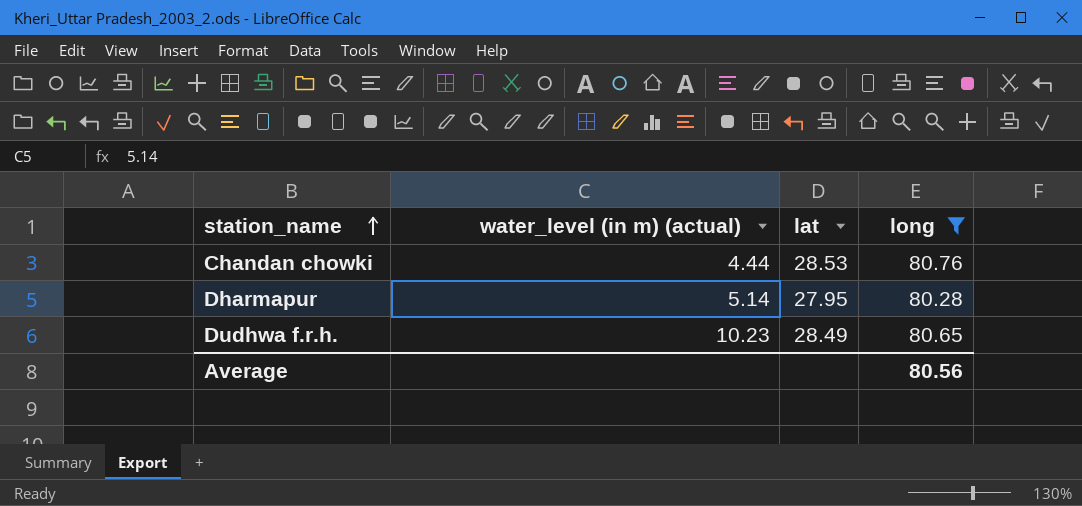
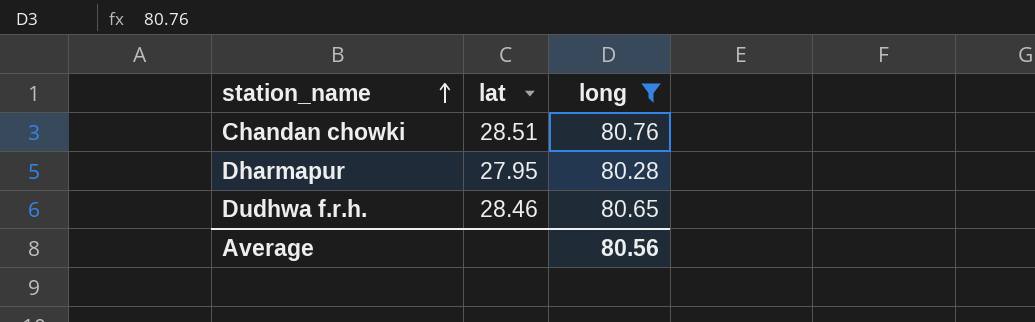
column water_level (in m) (actual) | position: 2 -> none
Chandan chowki | lat: 28.53 -> 28.51
Dudhwa f.r.h. | lat: 28.49 -> 28.46

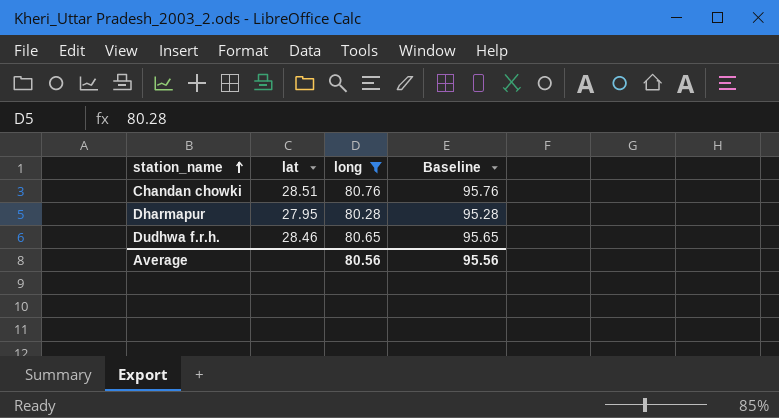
column Baseline | formula: none -> [long] + 15

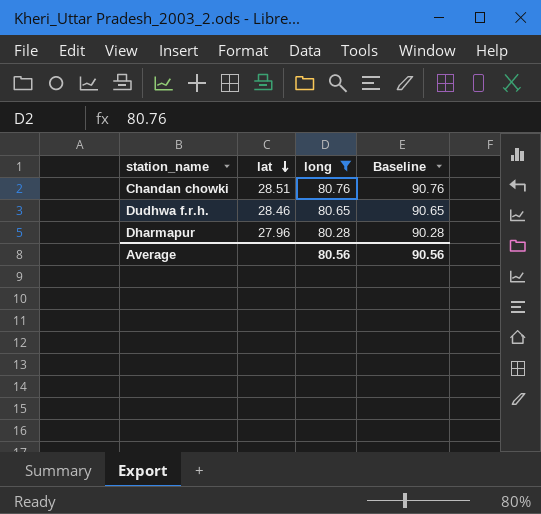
row order: station_name ascending -> lat descending
column Baseline | formula: [long] + 15 -> [long] + 10
Dharmapur | lat: 27.95 -> 27.96
Average | Baseline: 95.56 -> 90.56

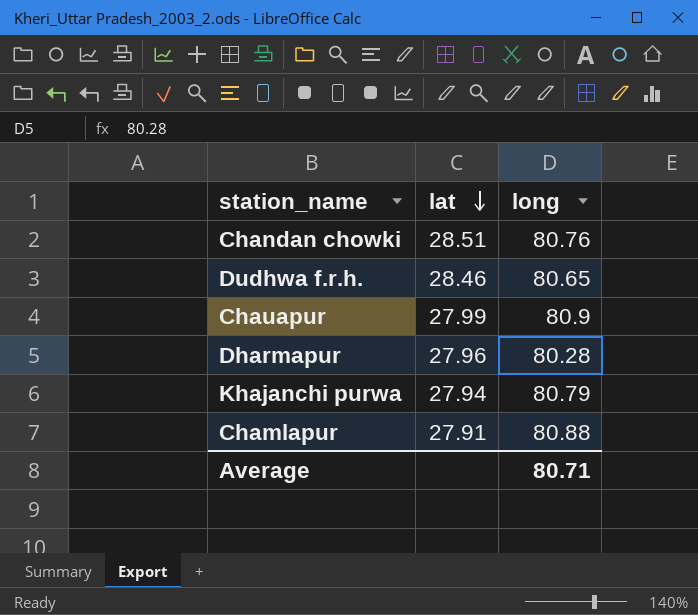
filter: long <= 80.76 -> none
column Baseline | formula: [long] + 10 -> none
Average | long: 80.56 -> 80.71

